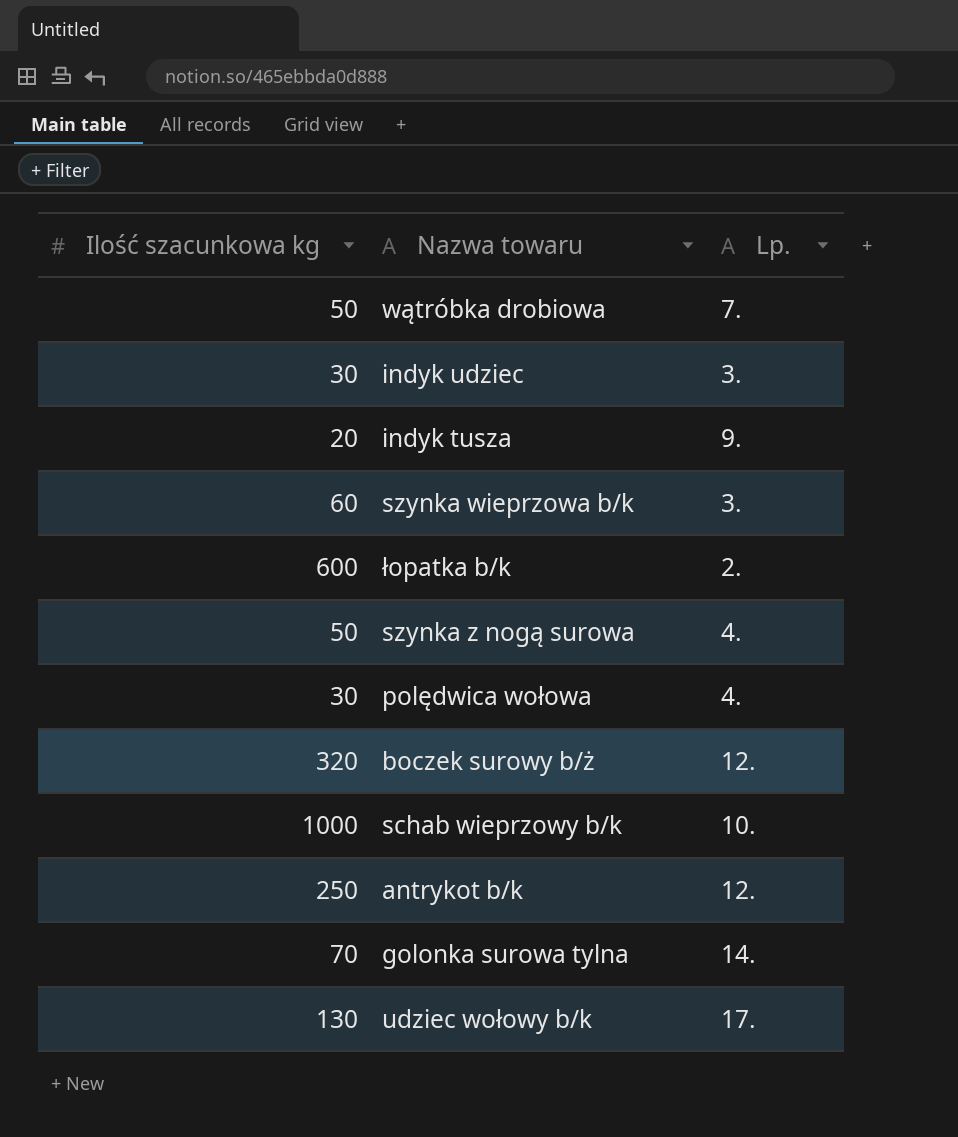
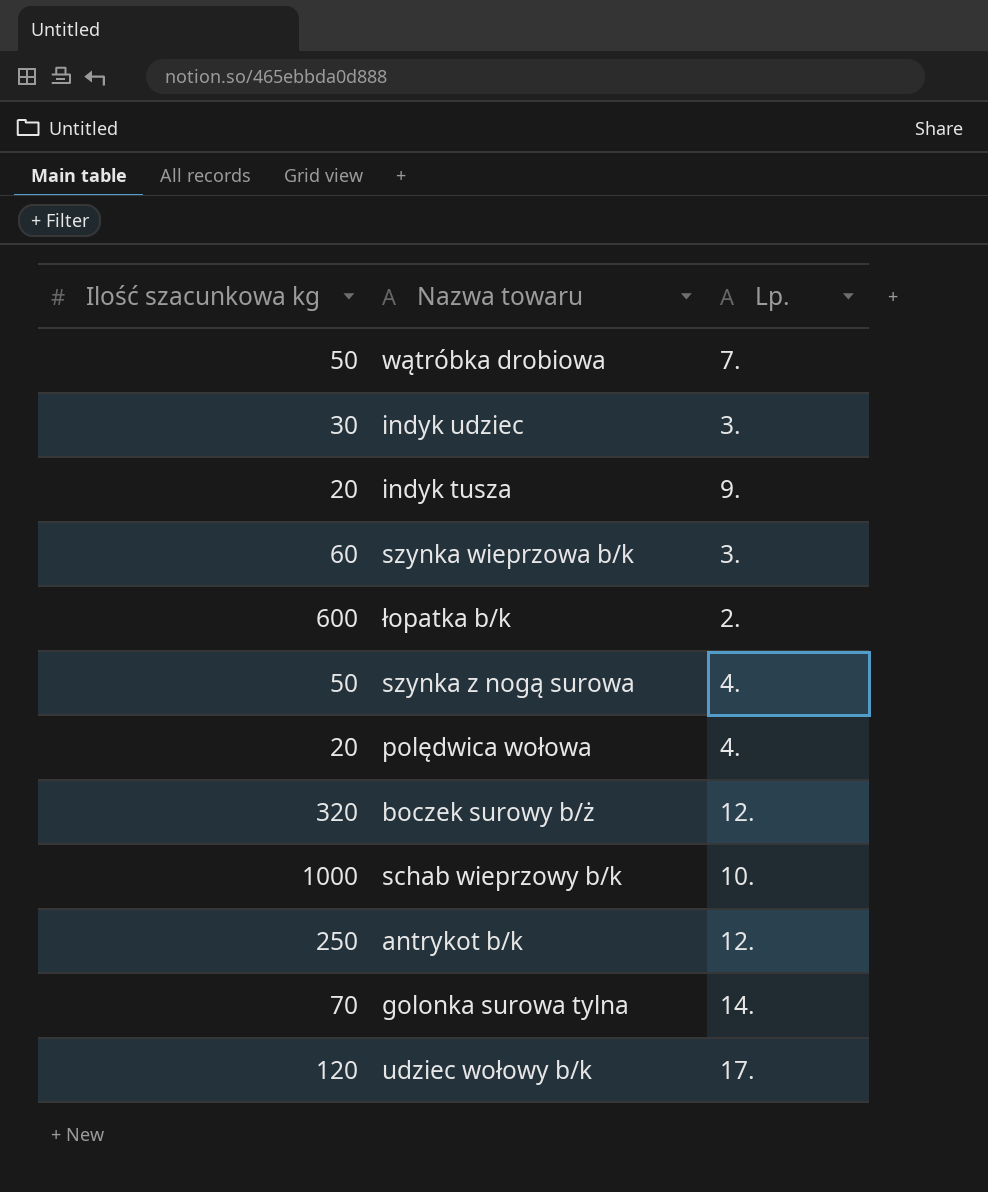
polędwica wołowa | Ilość szacunkowa kg: 30 -> 20
udziec wołowy b/k | Ilość szacunkowa kg: 130 -> 120

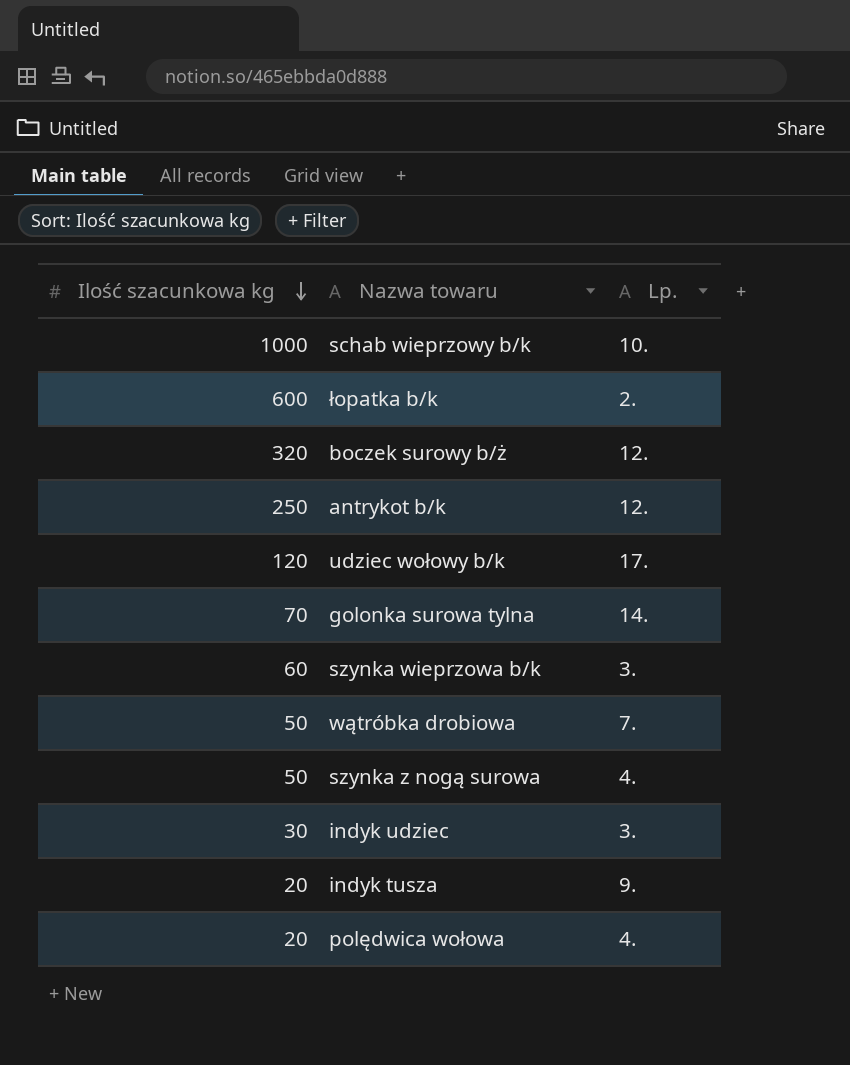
row order: none -> Ilość szacunkowa kg descending

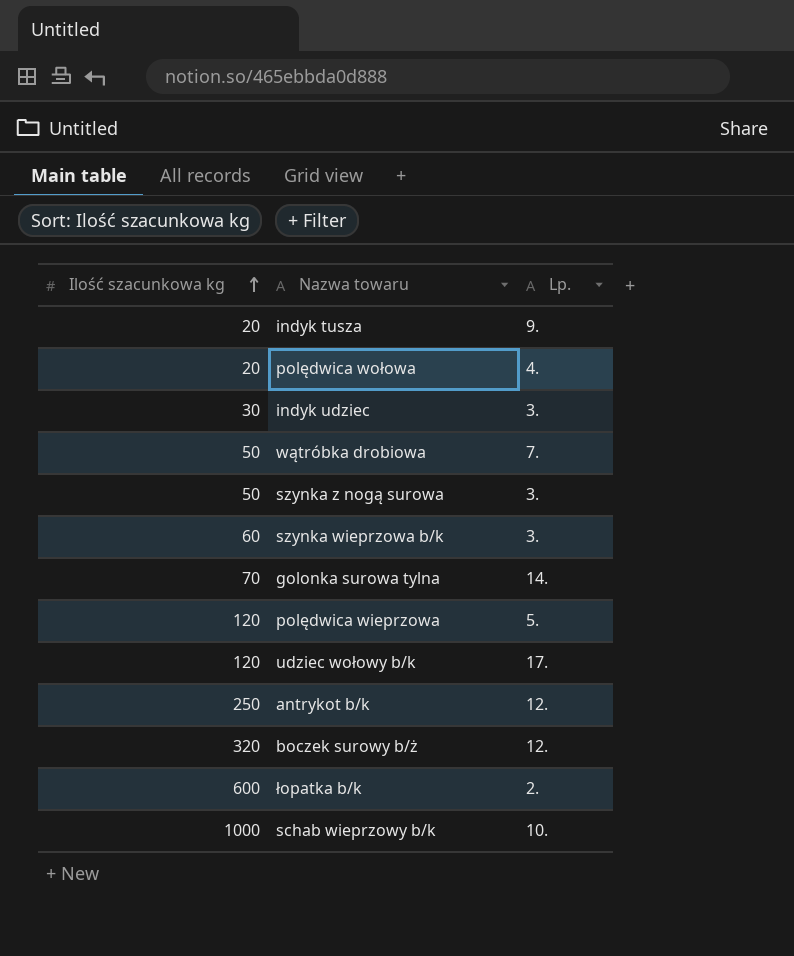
row order: Ilość szacunkowa kg descending -> Ilość szacunkowa kg ascending
szynka z nogą surowa | Lp.: 4. -> 3.
row polędwica wieprzowa: none -> 120 | 5.

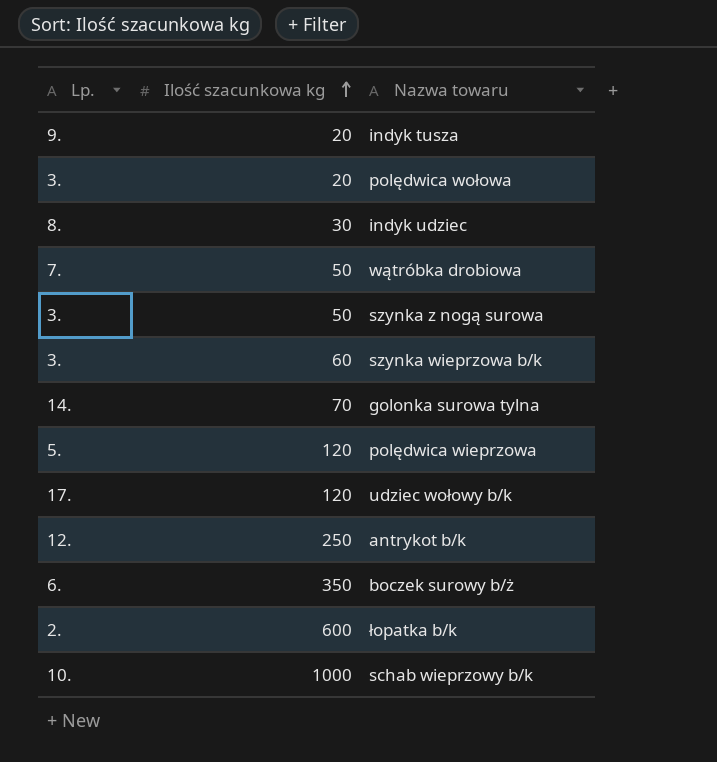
column Lp. | position: 3 -> 1
polędwica wołowa | Lp.: 4. -> 3.
indyk udziec | Lp.: 3. -> 8.
boczek surowy b/ż | Lp.: 12. -> 6.
boczek surowy b/ż | Ilość szacunkowa kg: 320 -> 350

